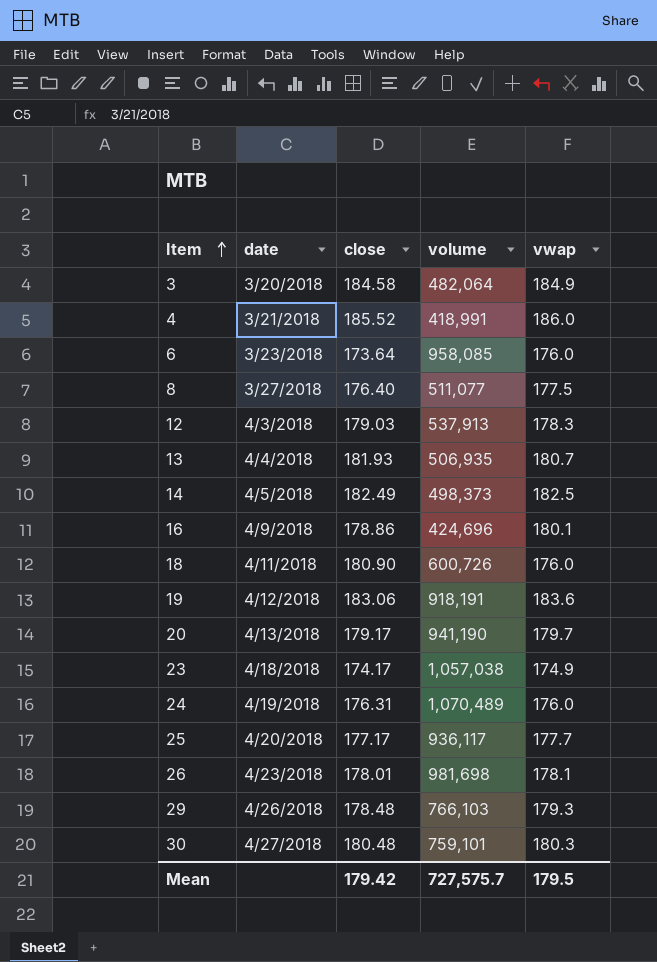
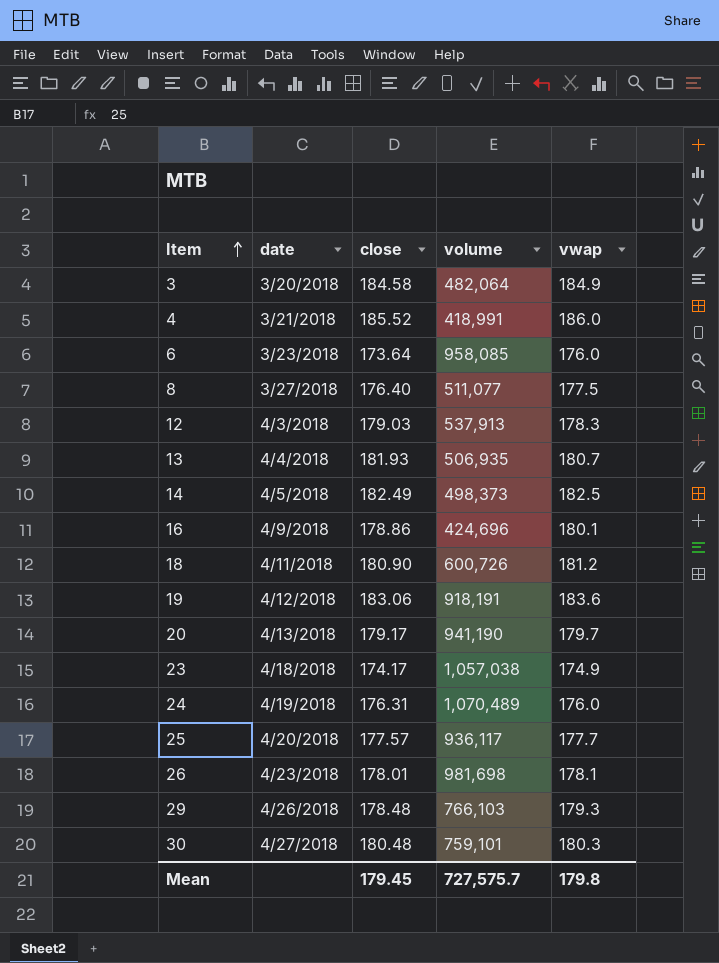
18 | vwap: 176.0 -> 181.2
25 | close: 177.17 -> 177.57
Mean | close: 179.42 -> 179.45
Mean | vwap: 179.5 -> 179.8

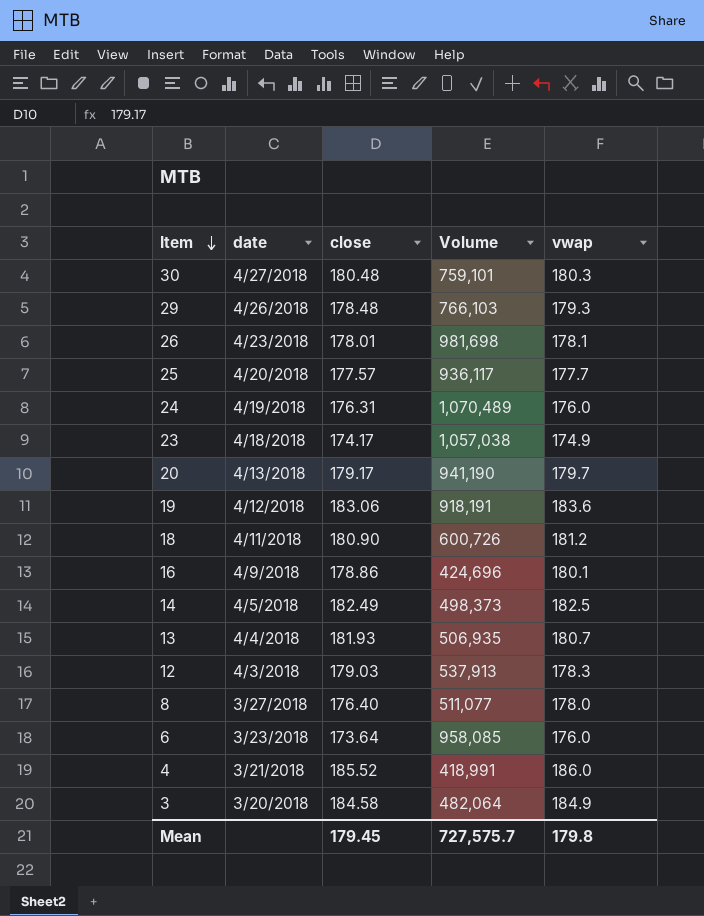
row order: Item ascending -> Item descending
column name: volume -> Volume
8 | vwap: 177.5 -> 178.0

